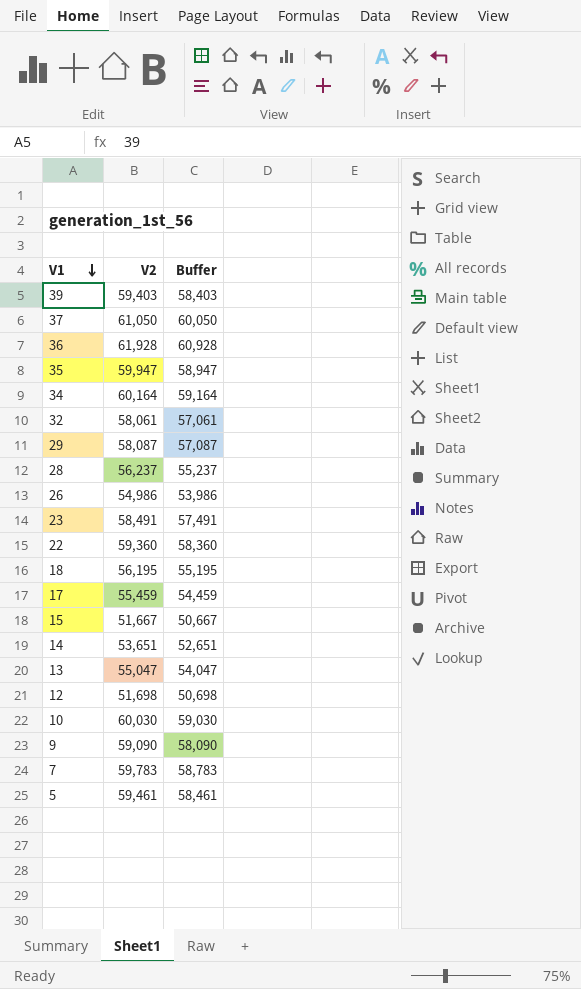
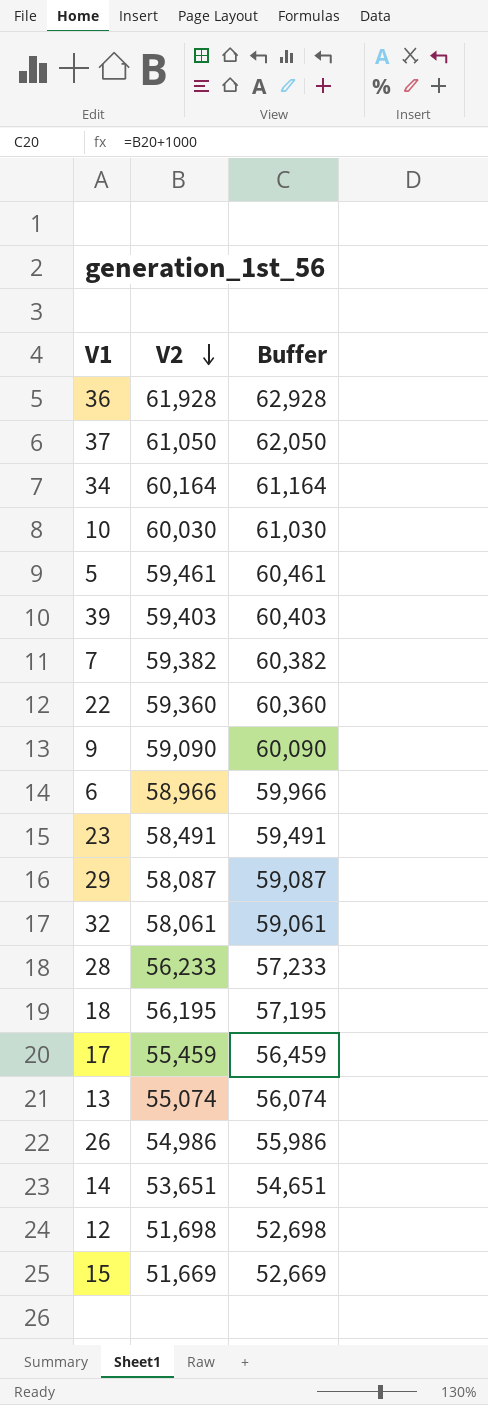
row order: V1 descending -> V2 descending
column Buffer | formula: [V2] - 1000 -> [V2] + 1000
row 35: 59,947 | 58,947 -> none
7 | V2: 59,783 -> 59,382
row 6: none -> 58,966 | 59,966
28 | V2: 56,237 -> 56,233
13 | V2: 55,047 -> 55,074
15 | V2: 51,667 -> 51,669

